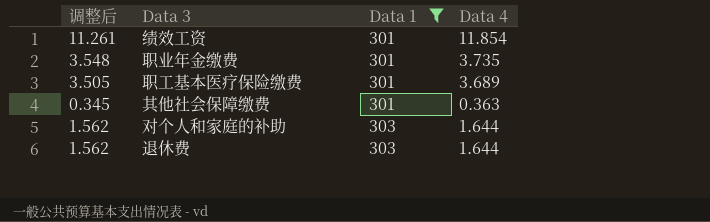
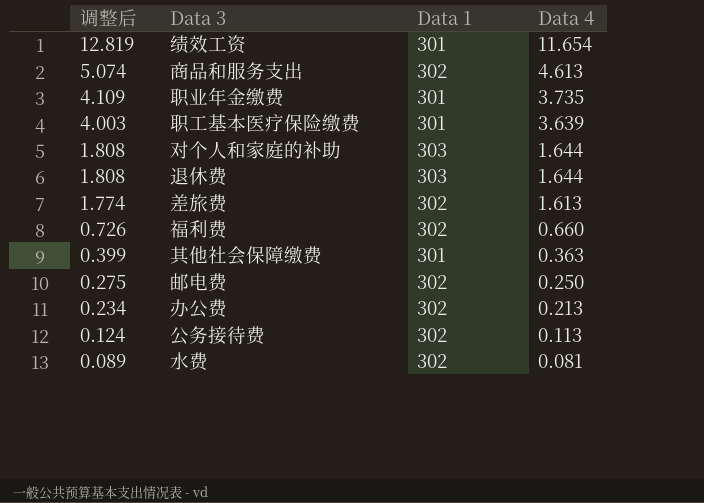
filter: Data 1 != 302 -> none
row order: Data 1 ascending -> 调整后 descending
column 调整后 | formula: [Data 4] * 0.95 -> [Data 4] * 1.1
绩效工资 | Data 4: 11.854 -> 11.654
职工基本医疗保险缴费 | Data 4: 3.689 -> 3.639

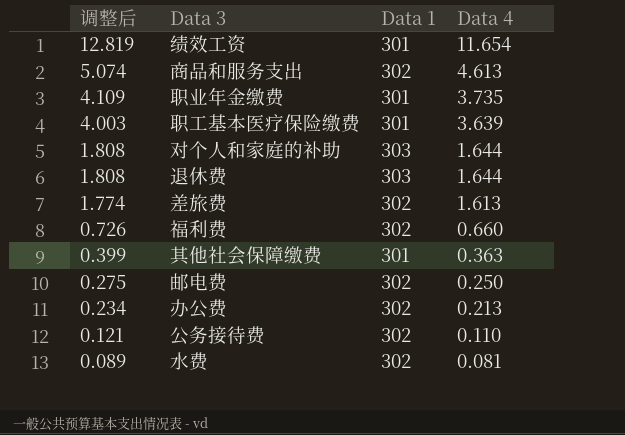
公务接待费 | 调整后: 0.124 -> 0.121
公务接待费 | Data 4: 0.113 -> 0.110

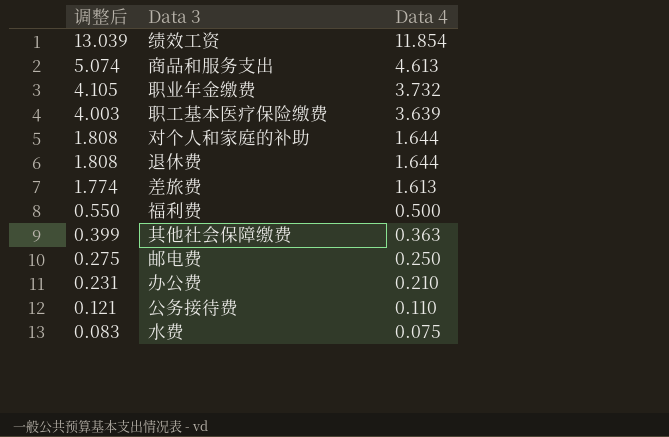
column Data 1 | position: 3 -> none
绩效工资 | 调整后: 12.819 -> 13.039
绩效工资 | Data 4: 11.654 -> 11.854
职业年金缴费 | 调整后: 4.109 -> 4.105
职业年金缴费 | Data 4: 3.735 -> 3.732
福利费 | 调整后: 0.726 -> 0.550
福利费 | Data 4: 0.660 -> 0.500
办公费 | 调整后: 0.234 -> 0.231
办公费 | Data 4: 0.213 -> 0.210
水费 | 调整后: 0.089 -> 0.083
水费 | Data 4: 0.081 -> 0.075

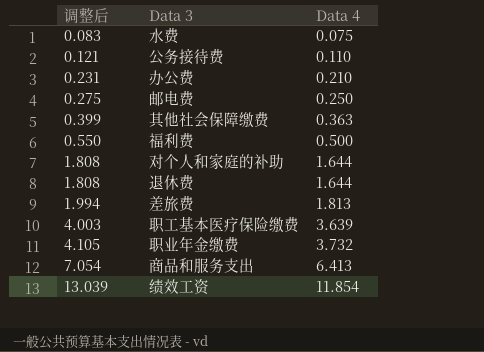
row order: 调整后 descending -> 调整后 ascending
差旅费 | 调整后: 1.774 -> 1.994
差旅费 | Data 4: 1.613 -> 1.813
商品和服务支出 | 调整后: 5.074 -> 7.054
商品和服务支出 | Data 4: 4.613 -> 6.413

